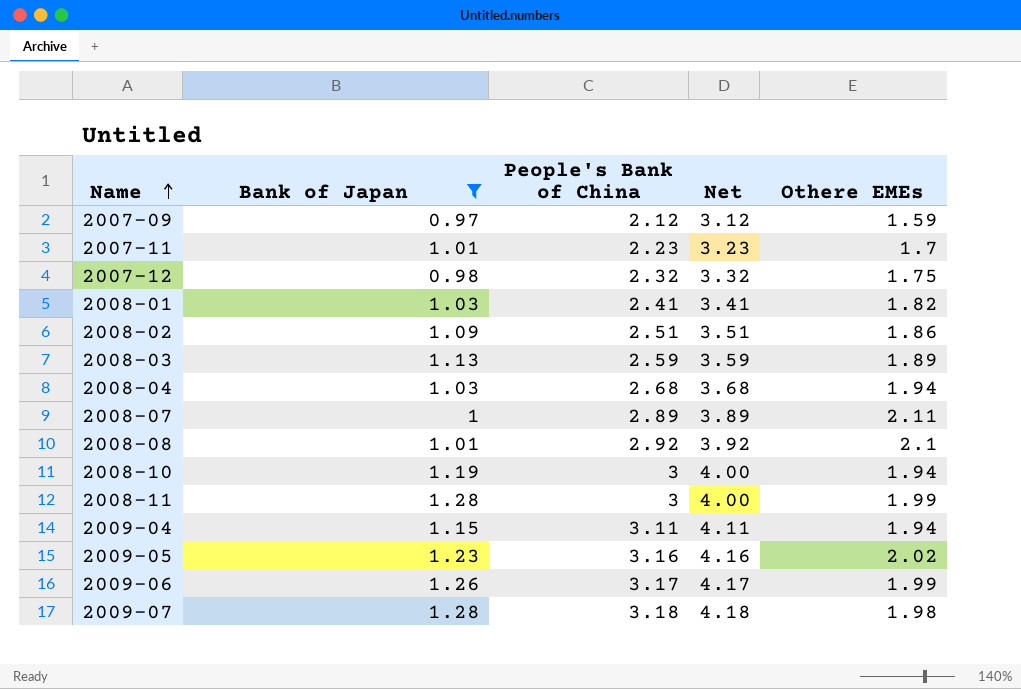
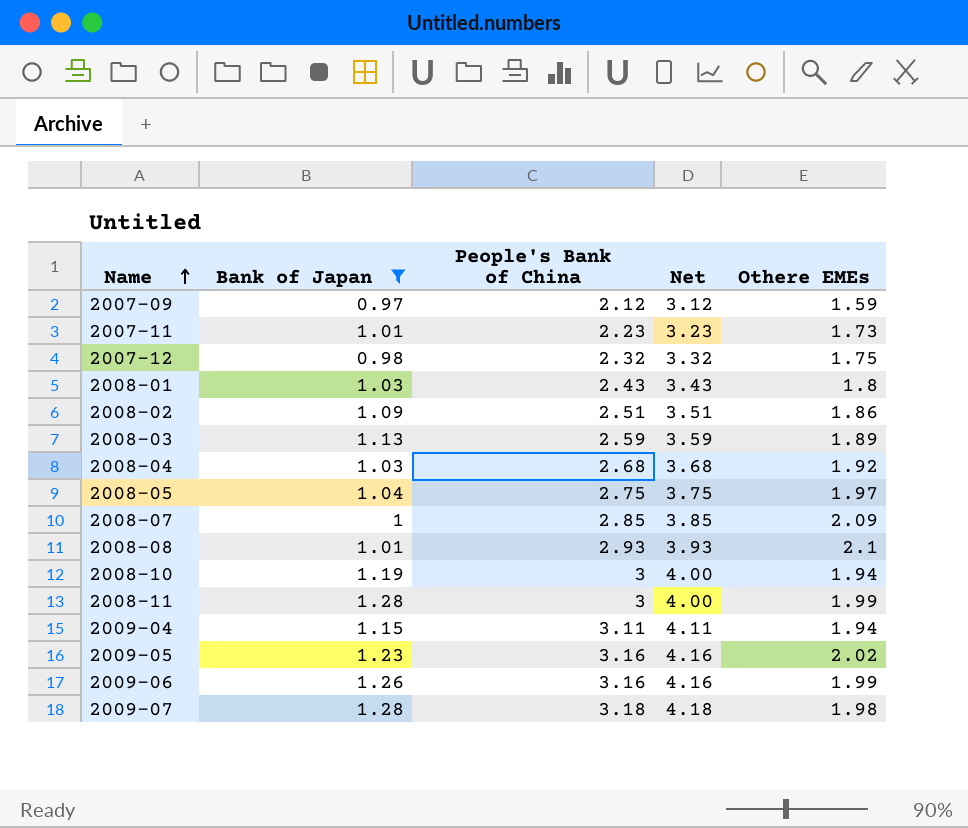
2007-11 | Othere EMEs: 1.7 -> 1.73
2008-01 | People's Bank of China: 2.41 -> 2.43
2008-01 | Net: 3.41 -> 3.43
2008-01 | Othere EMEs: 1.82 -> 1.8
2008-04 | Othere EMEs: 1.94 -> 1.92
row 2008-05: none -> 1.04 | 2.75 | 3.75 | 1.97
2008-07 | People's Bank of China: 2.89 -> 2.85
2008-07 | Net: 3.89 -> 3.85
2008-07 | Othere EMEs: 2.11 -> 2.09
2008-08 | People's Bank of China: 2.92 -> 2.93
2008-08 | Net: 3.92 -> 3.93
2009-06 | People's Bank of China: 3.17 -> 3.16
2009-06 | Net: 4.17 -> 4.16

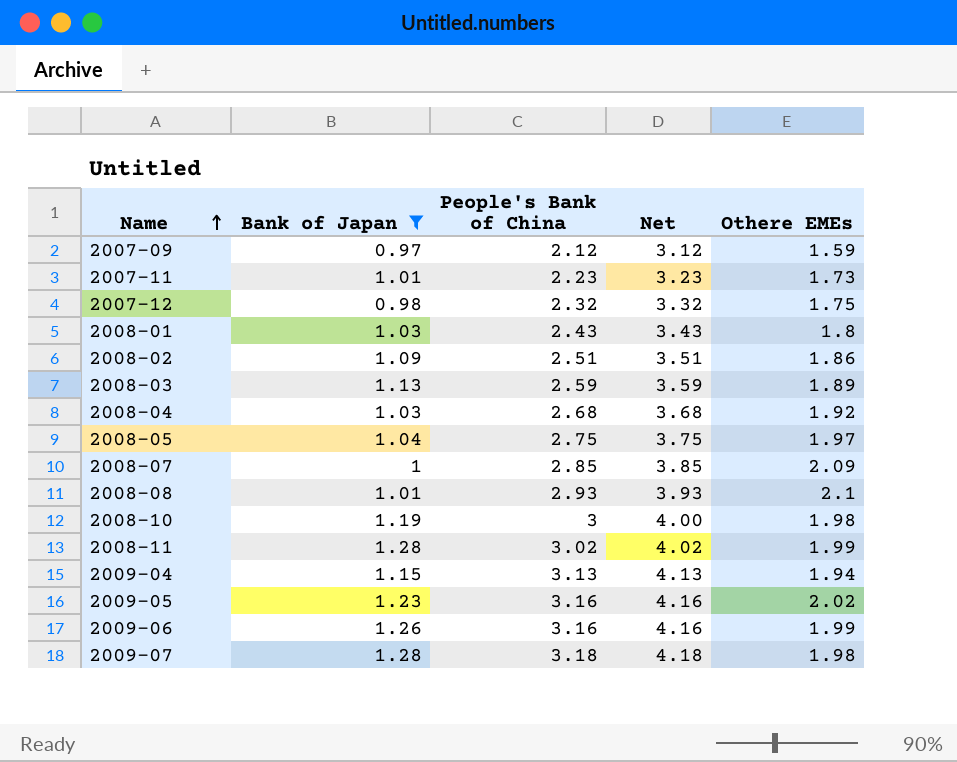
2008-10 | Othere EMEs: 1.94 -> 1.98
2008-11 | People's Bank of China: 3 -> 3.02
2008-11 | Net: 4.00 -> 4.02
2009-04 | People's Bank of China: 3.11 -> 3.13
2009-04 | Net: 4.11 -> 4.13

